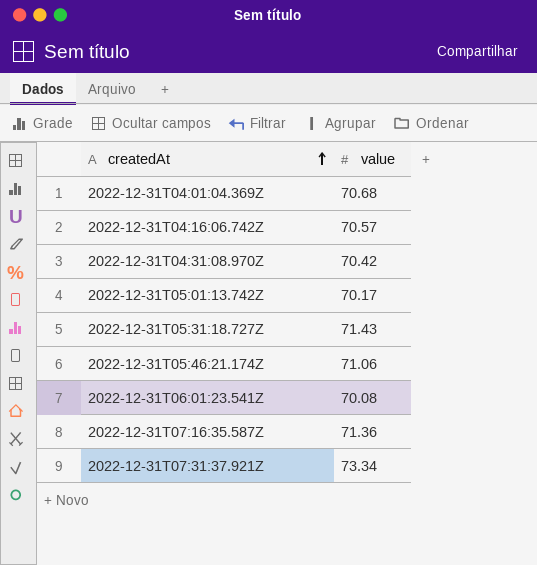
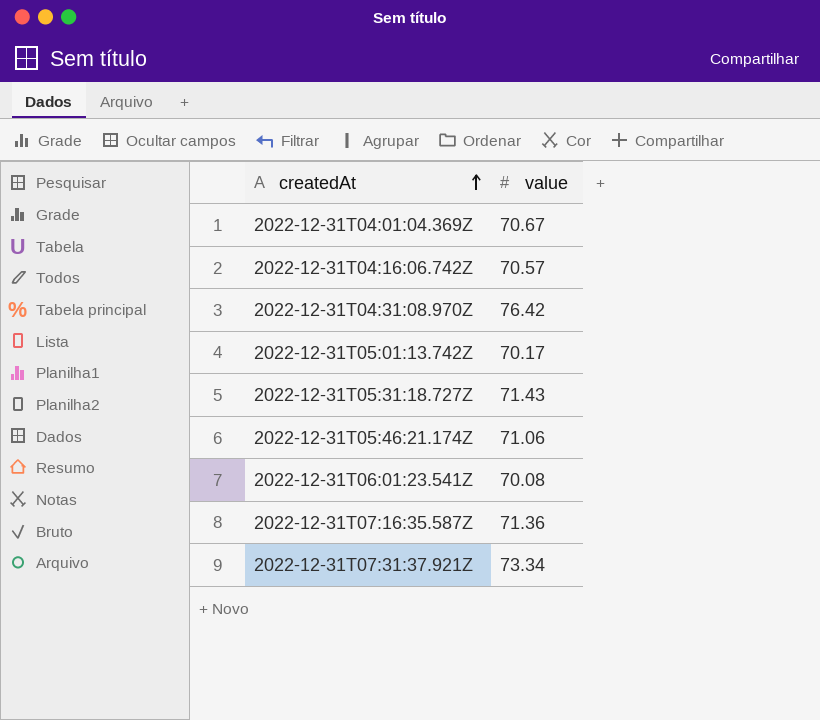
2022-12-31T04:01:04.369Z | value: 70.68 -> 70.67
2022-12-31T04:31:08.970Z | value: 70.42 -> 76.42

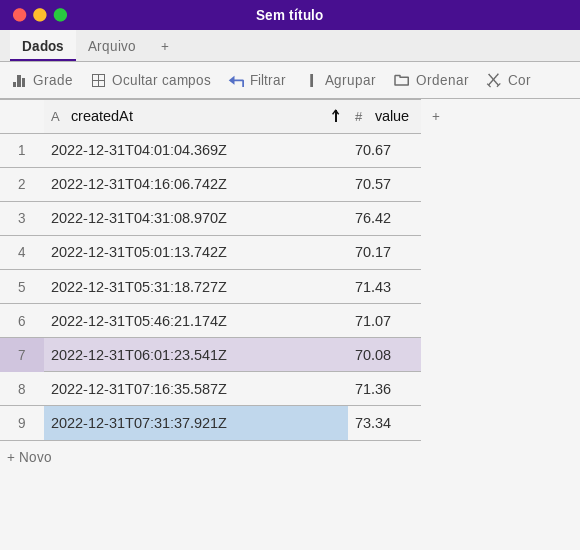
2022-12-31T05:46:21.174Z | value: 71.06 -> 71.07

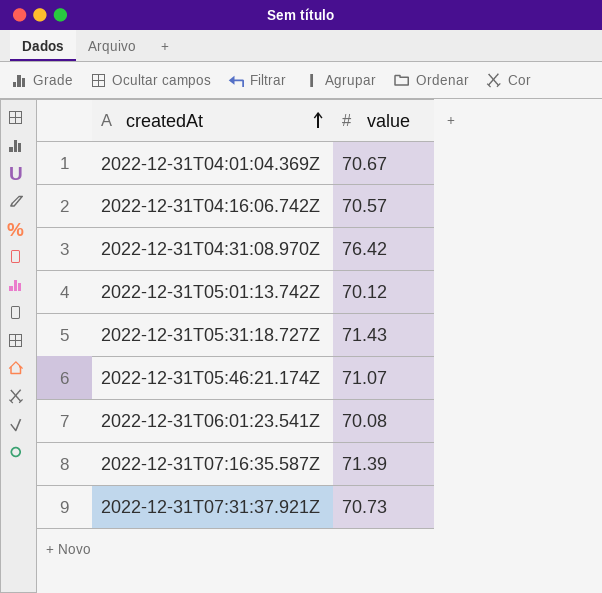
2022-12-31T05:01:13.742Z | value: 70.17 -> 70.12
2022-12-31T07:16:35.587Z | value: 71.36 -> 71.39
2022-12-31T07:31:37.921Z | value: 73.34 -> 70.73

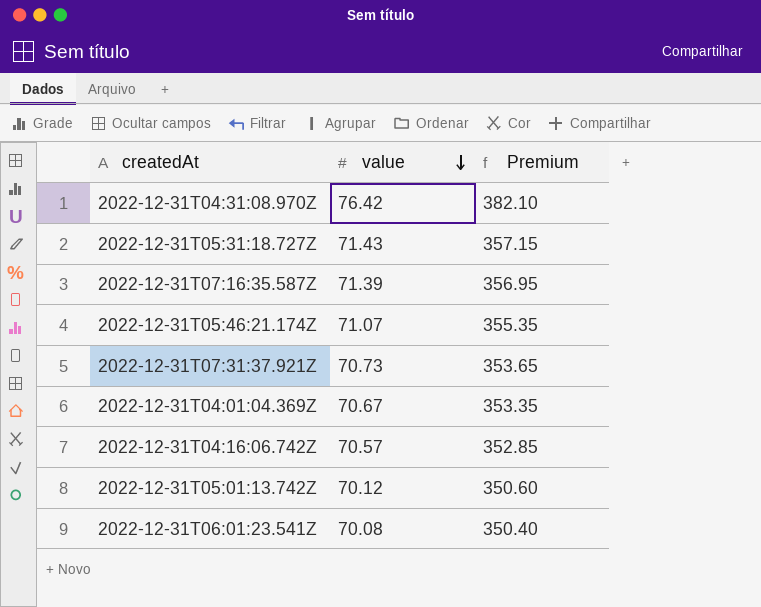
row order: createdAt ascending -> value descending
column Premium | formula: none -> [value] * 5

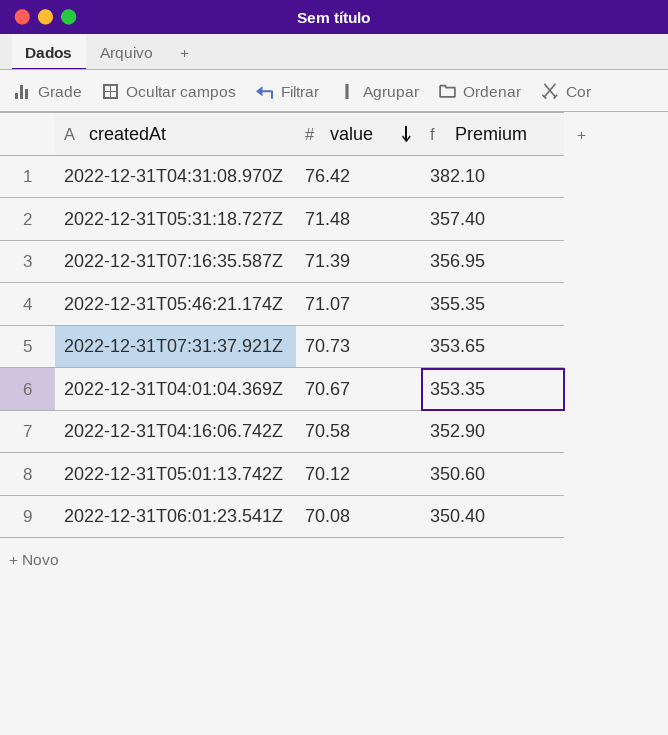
2022-12-31T05:31:18.727Z | value: 71.43 -> 71.48
2022-12-31T05:31:18.727Z | Premium: 357.15 -> 357.40
2022-12-31T04:16:06.742Z | value: 70.57 -> 70.58
2022-12-31T04:16:06.742Z | Premium: 352.85 -> 352.90

